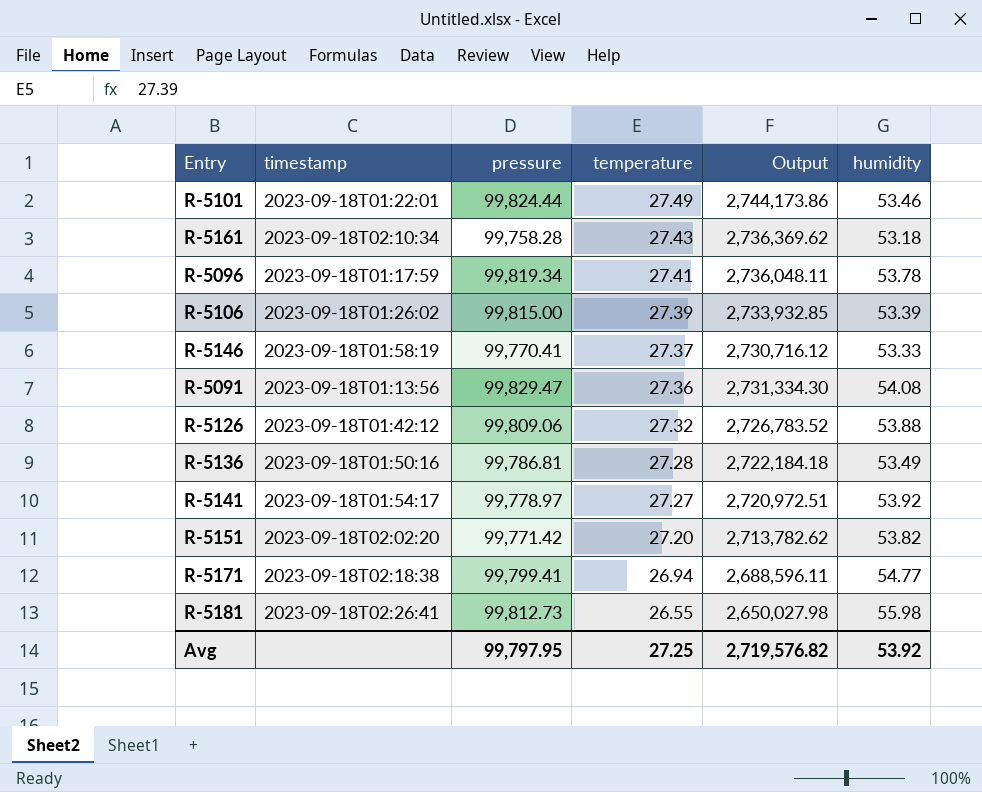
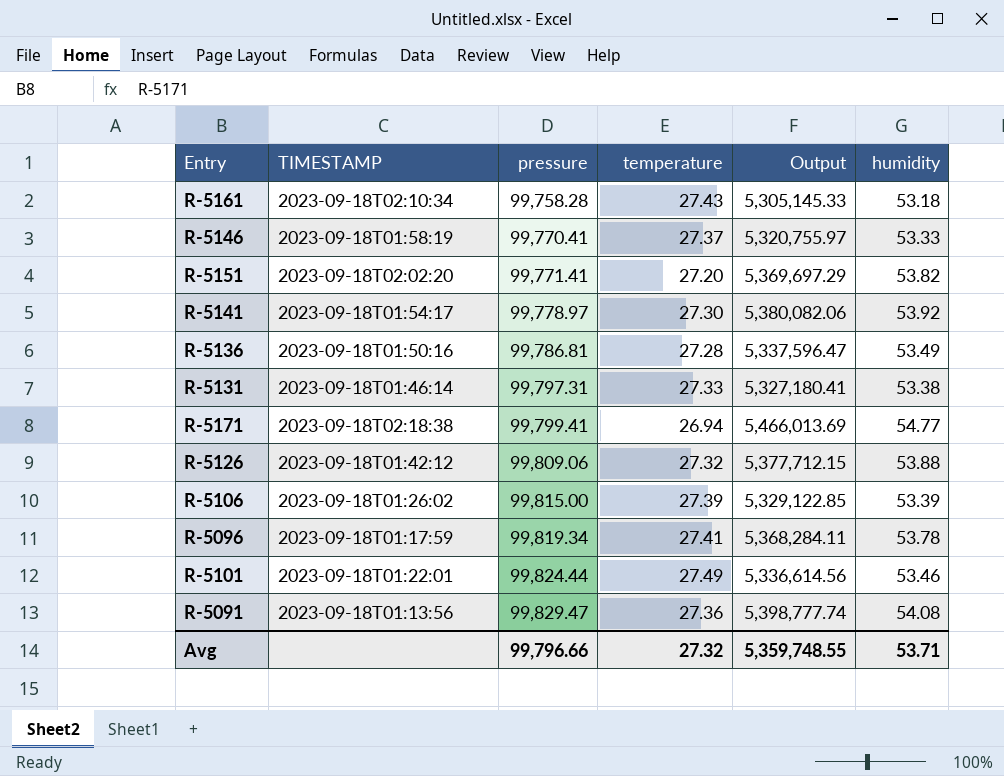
row order: temperature descending -> pressure ascending
column name: timestamp -> TIMESTAMP
column Output | formula: [pressure] * [temperature] -> [pressure] * [humidity]
row R-5181: 2023-09-18T02:26:41 | 99,812.73 | 26.55 | 2,650,027.98 | 55.98 -> none
R-5151 | pressure: 99,771.42 -> 99,771.41
R-5141 | temperature: 27.27 -> 27.30
row R-5131: none -> 2023-09-18T01:46:14 | 99,797.31 | 27.33 | 5,327,180.41 | 53.38
Avg | pressure: 99,797.95 -> 99,796.66
Avg | temperature: 27.25 -> 27.32
Avg | Output: 2,719,576.82 -> 5,359,748.55
Avg | humidity: 53.92 -> 53.71

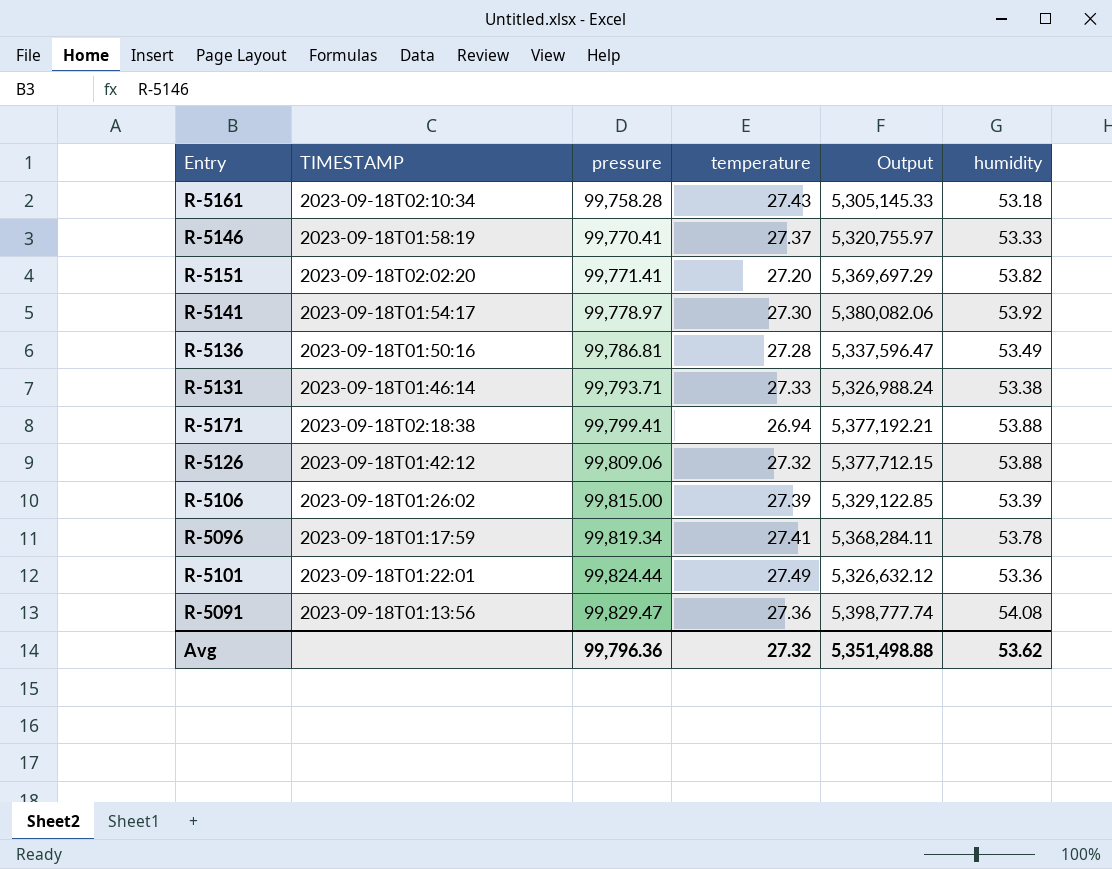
R-5131 | pressure: 99,797.31 -> 99,793.71
R-5131 | Output: 5,327,180.41 -> 5,326,988.24
R-5171 | Output: 5,466,013.69 -> 5,377,192.21
R-5171 | humidity: 54.77 -> 53.88
R-5101 | Output: 5,336,614.56 -> 5,326,632.12
R-5101 | humidity: 53.46 -> 53.36
Avg | pressure: 99,796.66 -> 99,796.36
Avg | Output: 5,359,748.55 -> 5,351,498.88
Avg | humidity: 53.71 -> 53.62

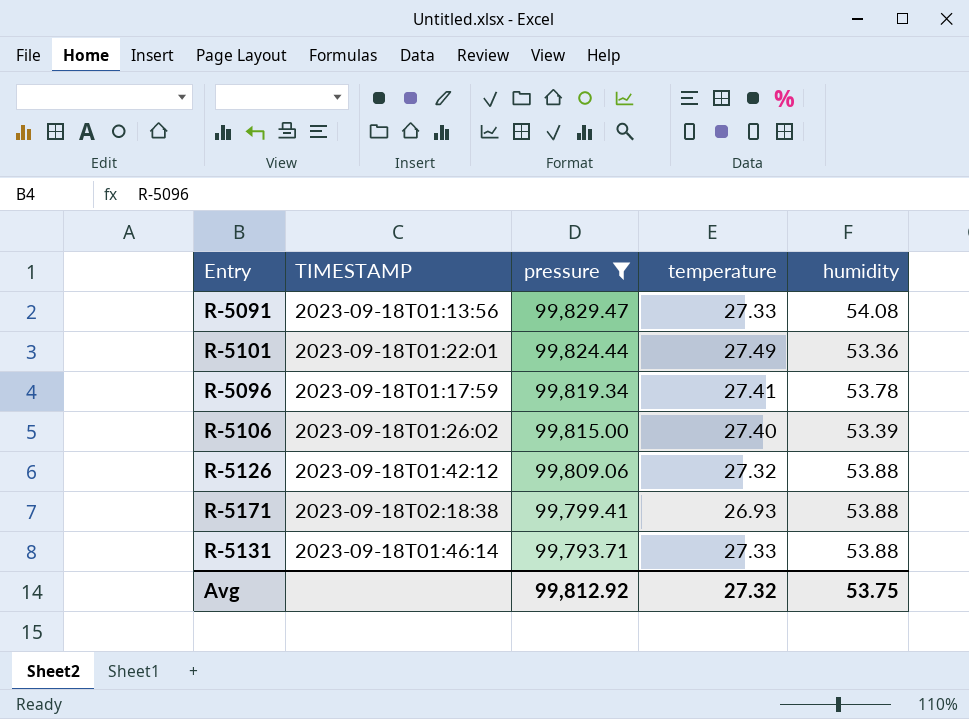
filter: none -> pressure >= 99,793.71
row order: pressure ascending -> pressure descending
column Output | formula: [pressure] * [humidity] -> none
R-5091 | temperature: 27.36 -> 27.33
R-5106 | temperature: 27.39 -> 27.40
R-5171 | temperature: 26.94 -> 26.93
R-5131 | humidity: 53.38 -> 53.88
Avg | pressure: 99,796.36 -> 99,812.92
Avg | humidity: 53.62 -> 53.75

